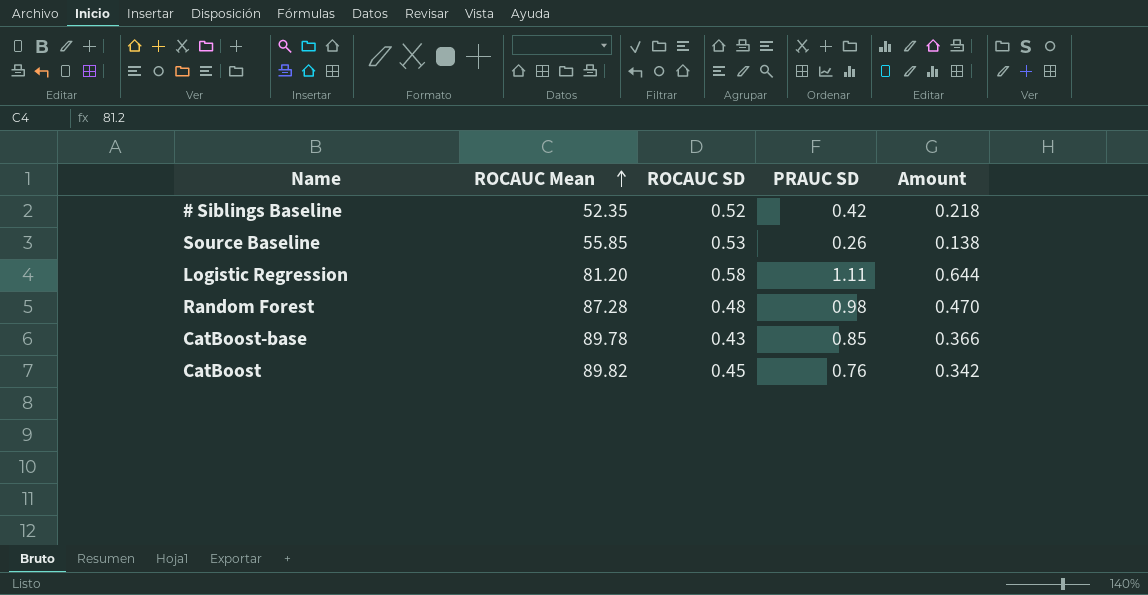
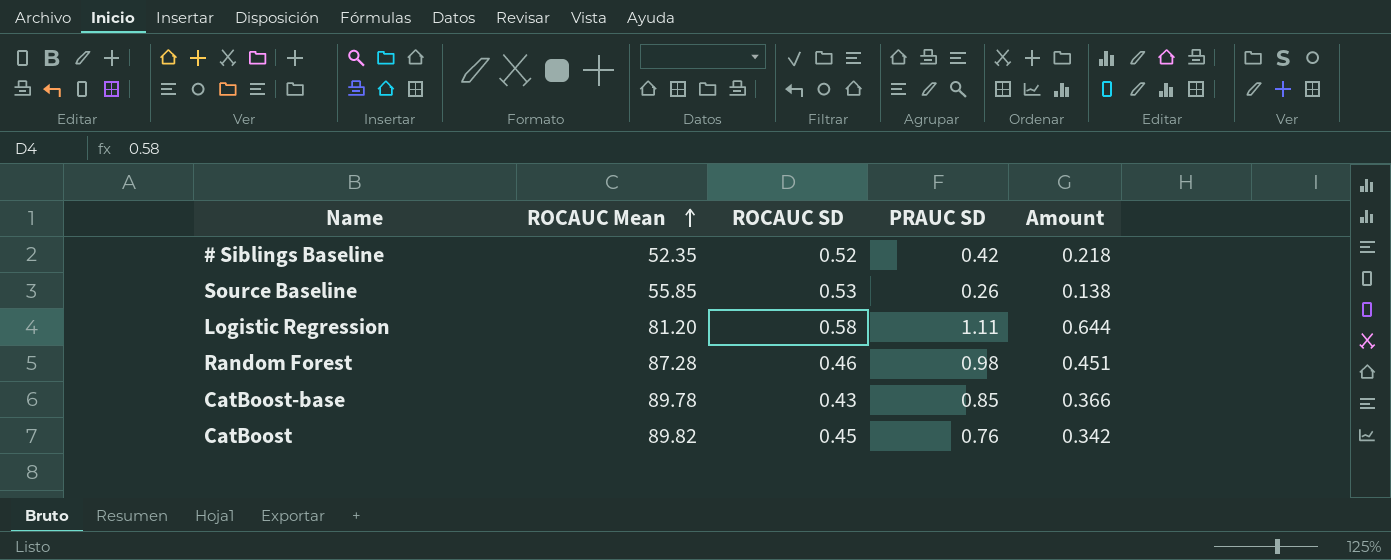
Random Forest | ROCAUC SD: 0.48 -> 0.46
Random Forest | Amount: 0.470 -> 0.451

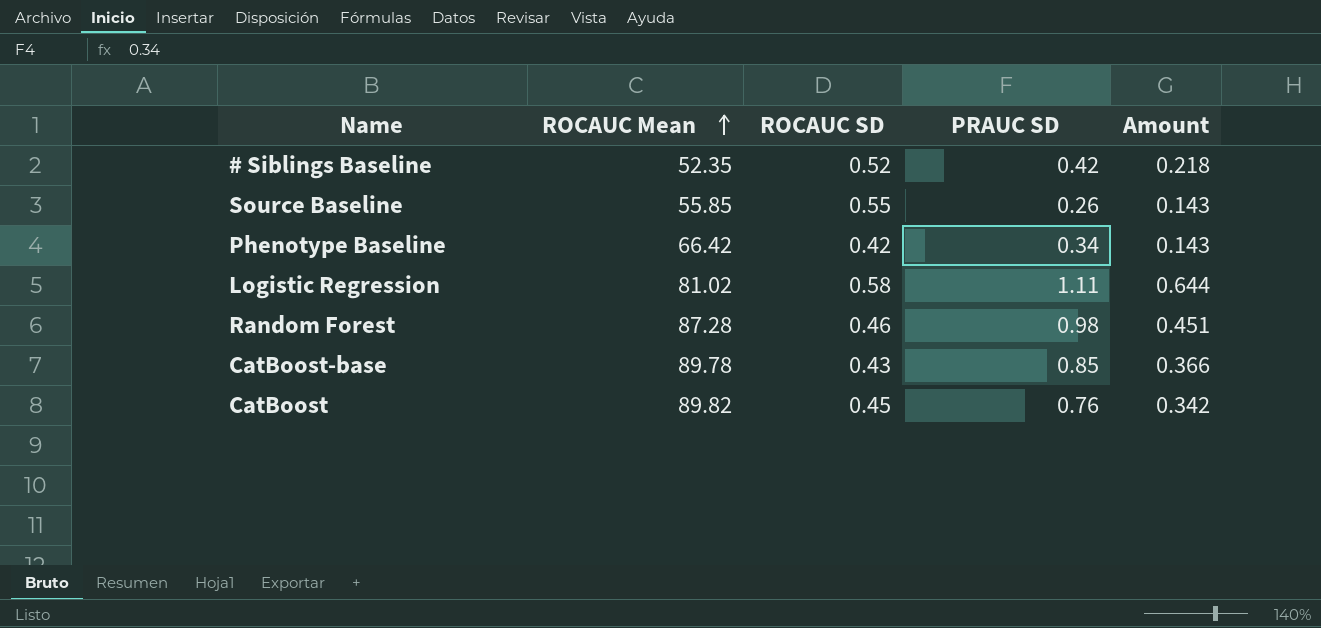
Source Baseline | ROCAUC SD: 0.53 -> 0.55
Source Baseline | Amount: 0.138 -> 0.143
row Phenotype Baseline: none -> 66.42 | 0.42 | 0.34 | 0.143
Logistic Regression | ROCAUC Mean: 81.20 -> 81.02

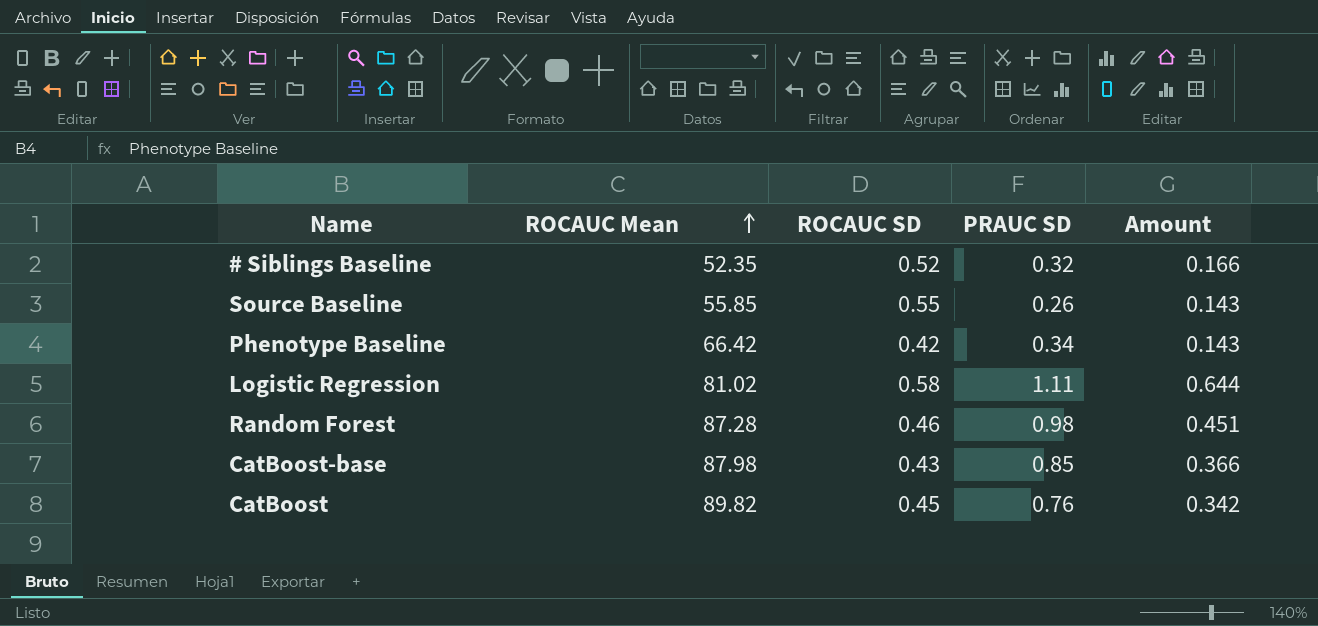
# Siblings Baseline | PRAUC SD: 0.42 -> 0.32
# Siblings Baseline | Amount: 0.218 -> 0.166
CatBoost-base | ROCAUC Mean: 89.78 -> 87.98

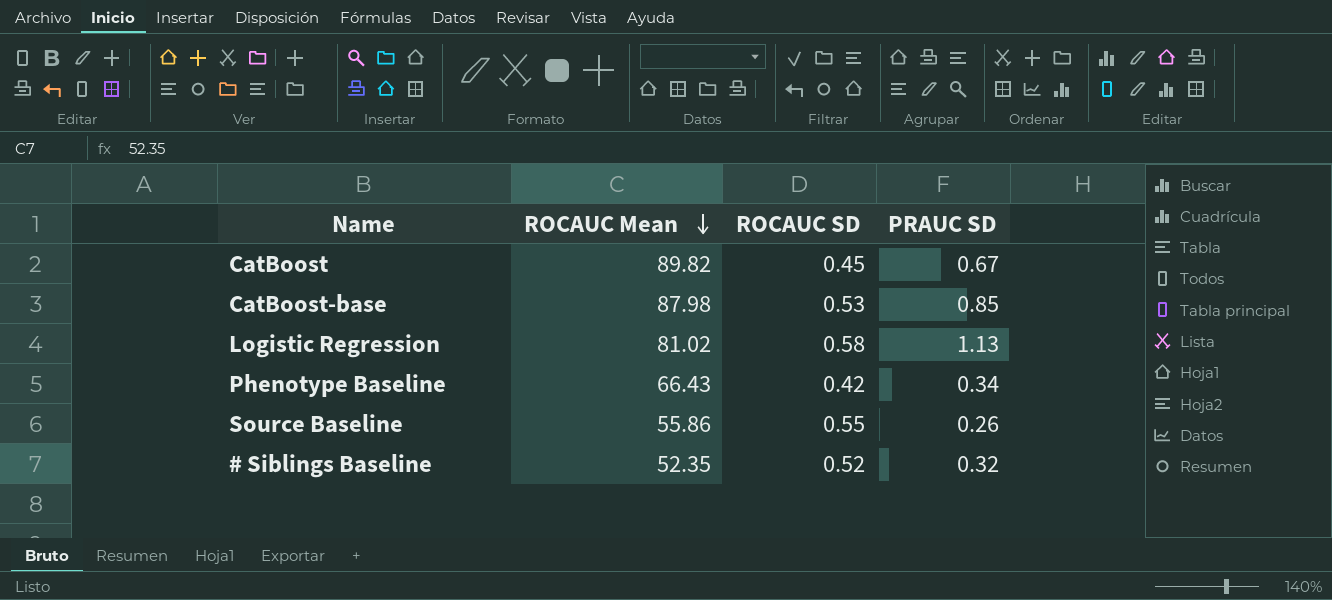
row order: ROCAUC Mean ascending -> ROCAUC Mean descending
column Amount | formula: [ROCAUC SD] * [PRAUC SD] -> none
row Random Forest: 87.28 | 0.46 | 0.98 | 0.451 -> none
CatBoost | PRAUC SD: 0.76 -> 0.67
CatBoost-base | ROCAUC SD: 0.43 -> 0.53
Logistic Regression | PRAUC SD: 1.11 -> 1.13
Phenotype Baseline | ROCAUC Mean: 66.42 -> 66.43
Source Baseline | ROCAUC Mean: 55.85 -> 55.86

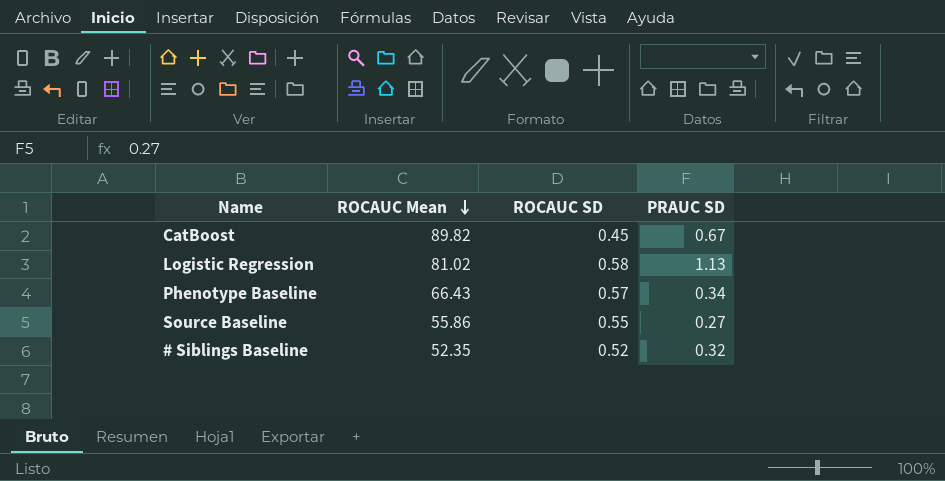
row CatBoost-base: 87.98 | 0.53 | 0.85 -> none
Phenotype Baseline | ROCAUC SD: 0.42 -> 0.57
Source Baseline | PRAUC SD: 0.26 -> 0.27

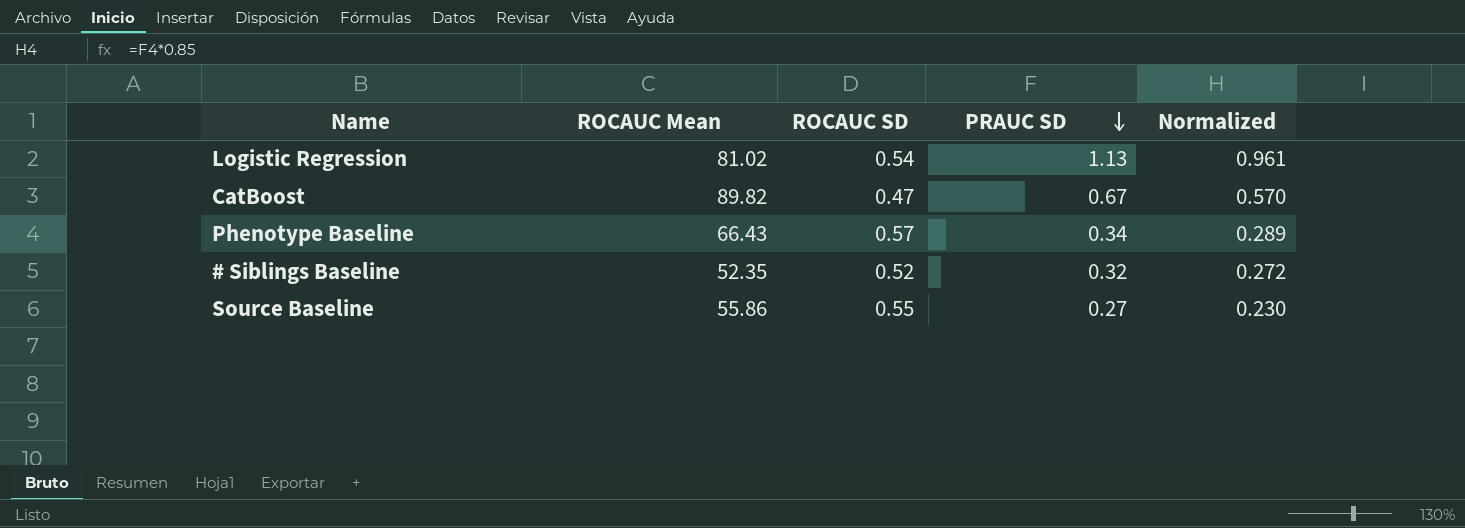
row order: ROCAUC Mean descending -> PRAUC SD descending
column Normalized | formula: none -> [PRAUC SD] * 0.85
Logistic Regression | ROCAUC SD: 0.58 -> 0.54
CatBoost | ROCAUC SD: 0.45 -> 0.47

